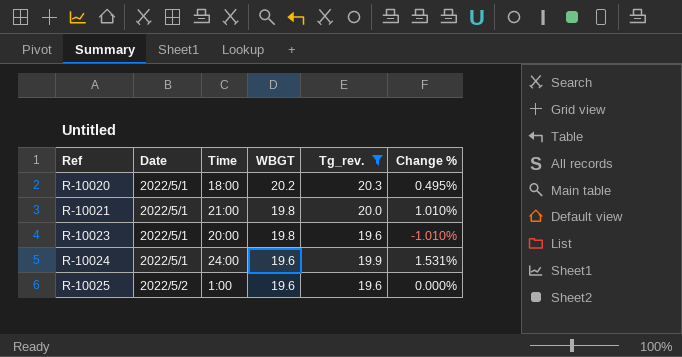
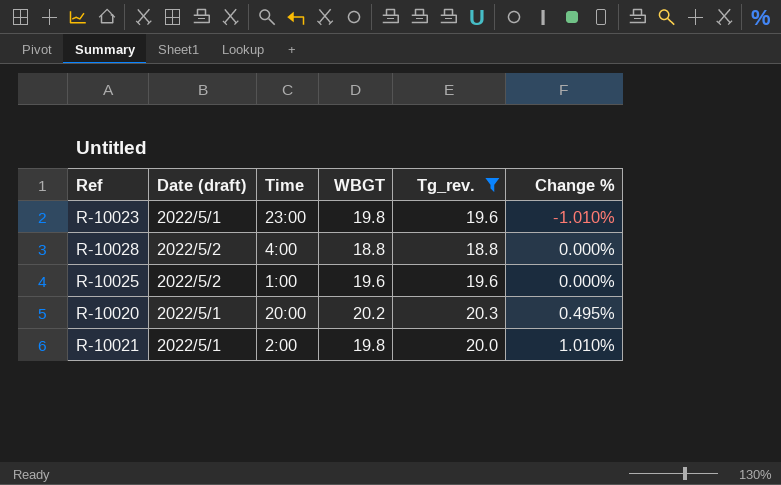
row order: Ref ascending -> Change % ascending
column name: Date -> Date (draft)
row R-10024: 2022/5/1 | 24:00 | 19.6 | 19.9 | 1.531% -> none
R-10023 | Time: 20:00 -> 23:00
row R-10028: none -> 2022/5/2 | 4:00 | 18.8 | 18.8 | 0.000%
R-10020 | Time: 18:00 -> 20:00
R-10021 | Time: 21:00 -> 2:00

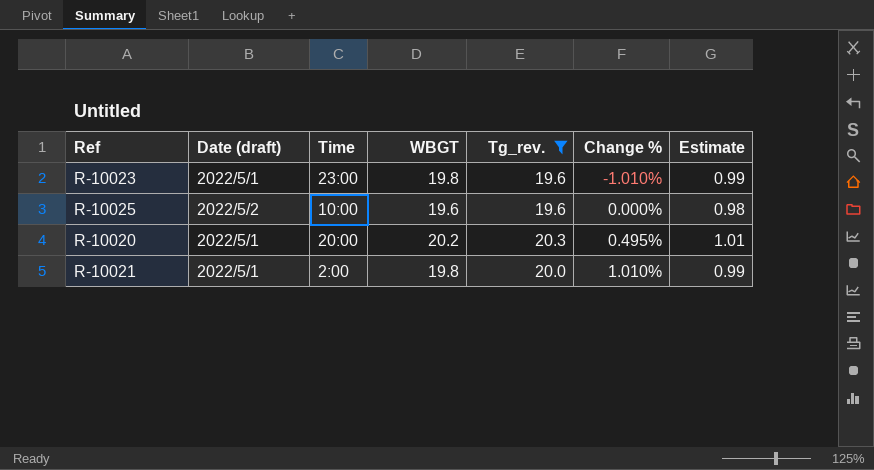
column Estimate | formula: none -> [WBGT] * 0.05
row R-10028: 2022/5/2 | 4:00 | 18.8 | 18.8 | 0.000% -> none
R-10025 | Time: 1:00 -> 10:00

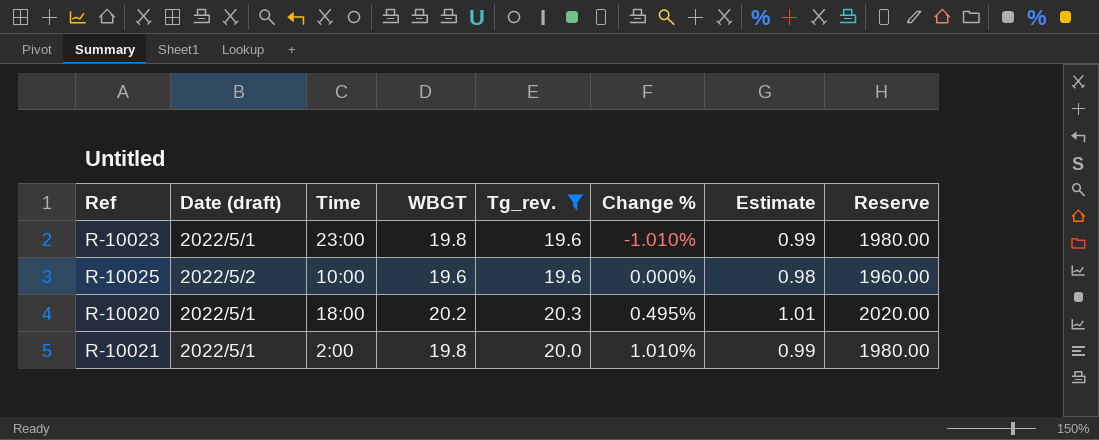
column Reserve | formula: none -> [WBGT] * 100
R-10020 | Time: 20:00 -> 18:00

